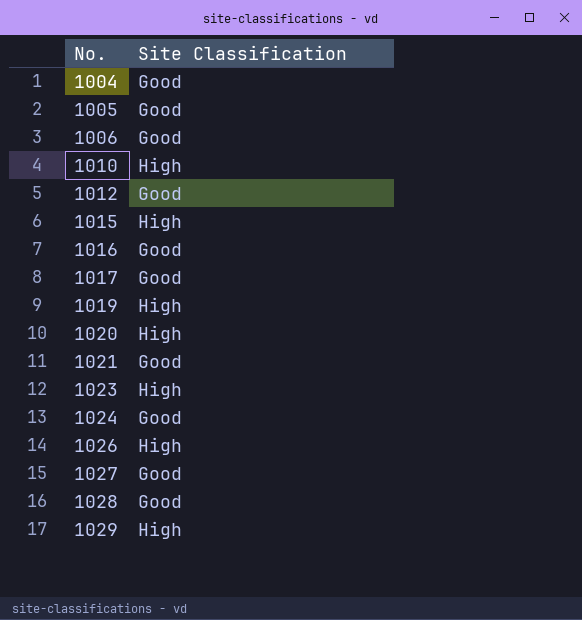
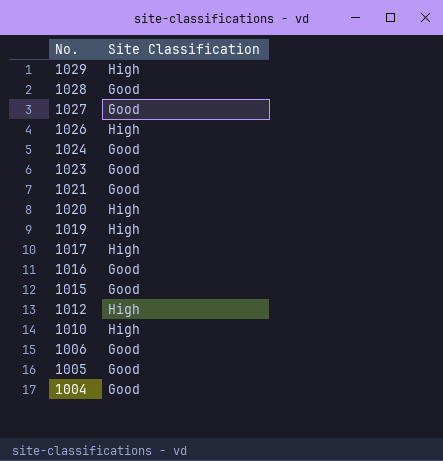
row order: No. ascending -> No. descending
1023 | Site Classification: High -> Good
1017 | Site Classification: Good -> High
1015 | Site Classification: High -> Good
1012 | Site Classification: Good -> High

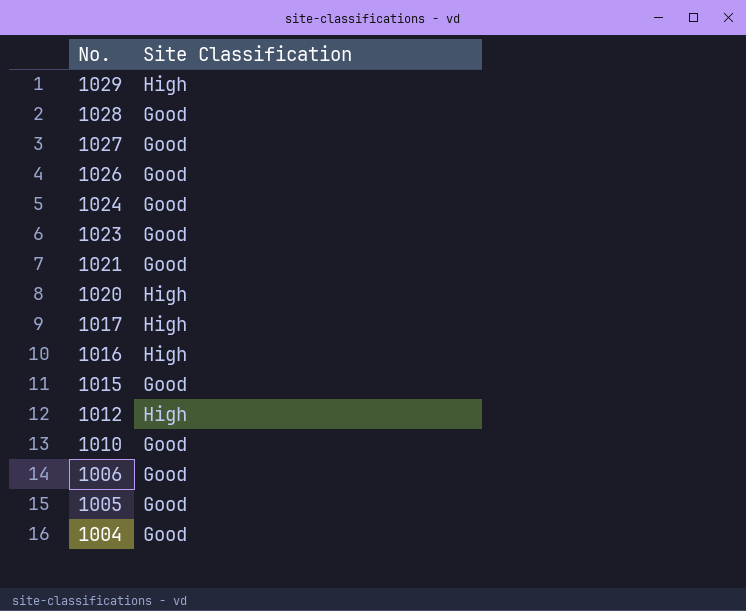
row 1019: High -> none
1026 | Site Classification: High -> Good
1016 | Site Classification: Good -> High
1010 | Site Classification: High -> Good

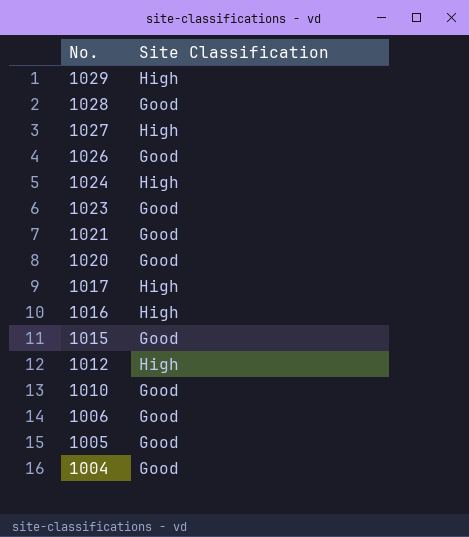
1027 | Site Classification: Good -> High
1024 | Site Classification: Good -> High
1020 | Site Classification: High -> Good

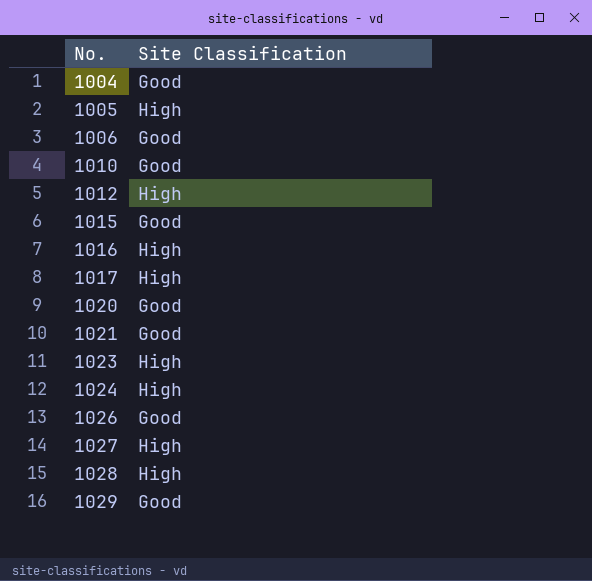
row order: No. descending -> No. ascending
1005 | Site Classification: Good -> High
1023 | Site Classification: Good -> High
1028 | Site Classification: Good -> High
1029 | Site Classification: High -> Good

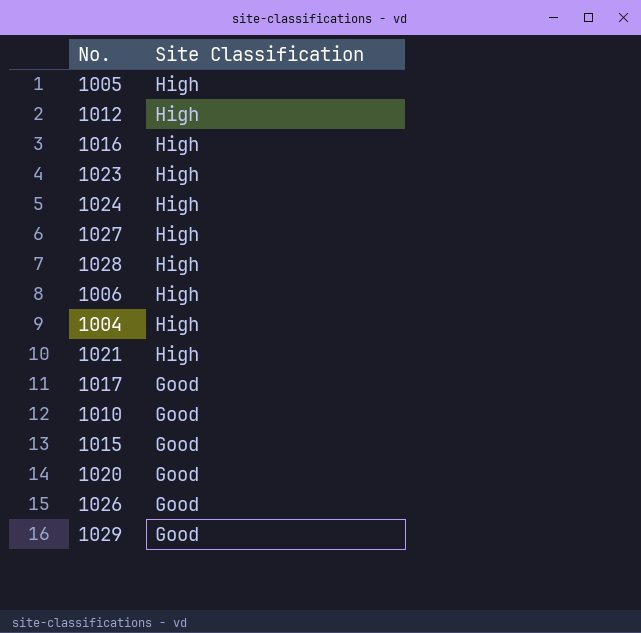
row order: No. ascending -> Site Classification descending
1006 | Site Classification: Good -> High
1004 | Site Classification: Good -> High
1021 | Site Classification: Good -> High
1017 | Site Classification: High -> Good

